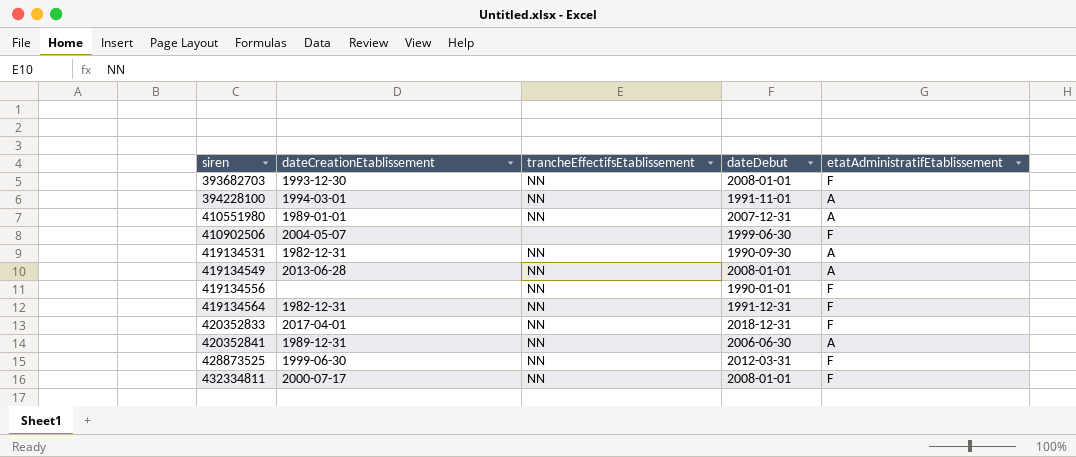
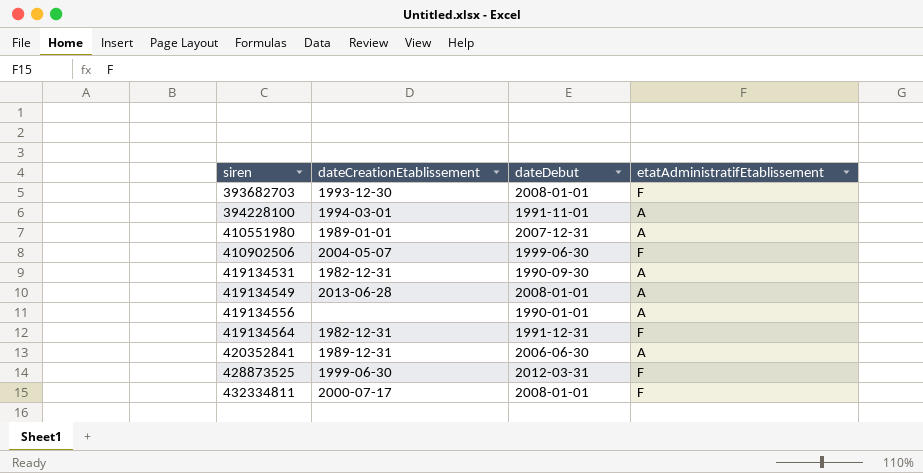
column trancheEffectifsEtablissement | position: 3 -> none
row 420352833: 2017-04-01 | NN | 2018-12-31 | F -> none
419134556 | etatAdministratifEtablissement: F -> A

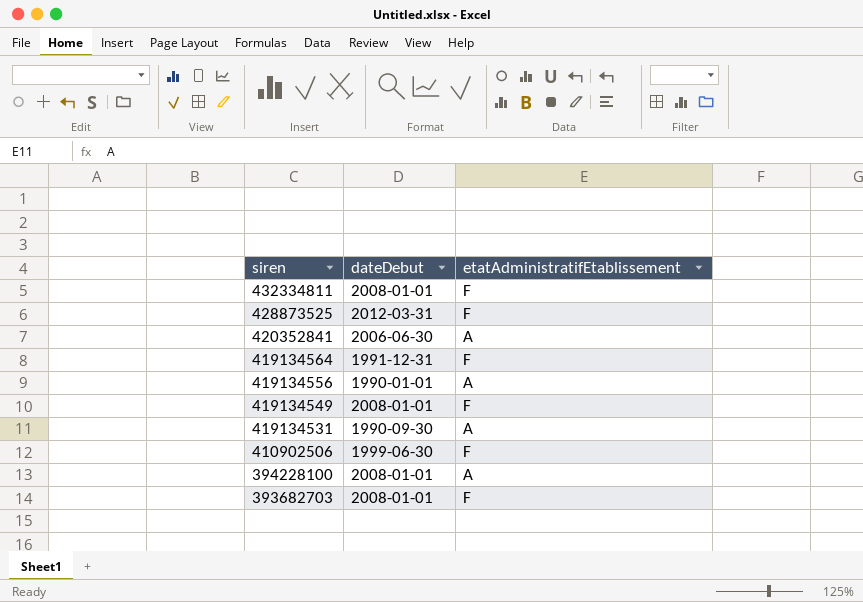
row order: siren ascending -> siren descending
column dateCreationEtablissement | position: 2 -> none
row 410551980: 1989-01-01 | 2007-12-31 | A -> none
419134549 | etatAdministratifEtablissement: A -> F
394228100 | dateDebut: 1991-11-01 -> 2008-01-01

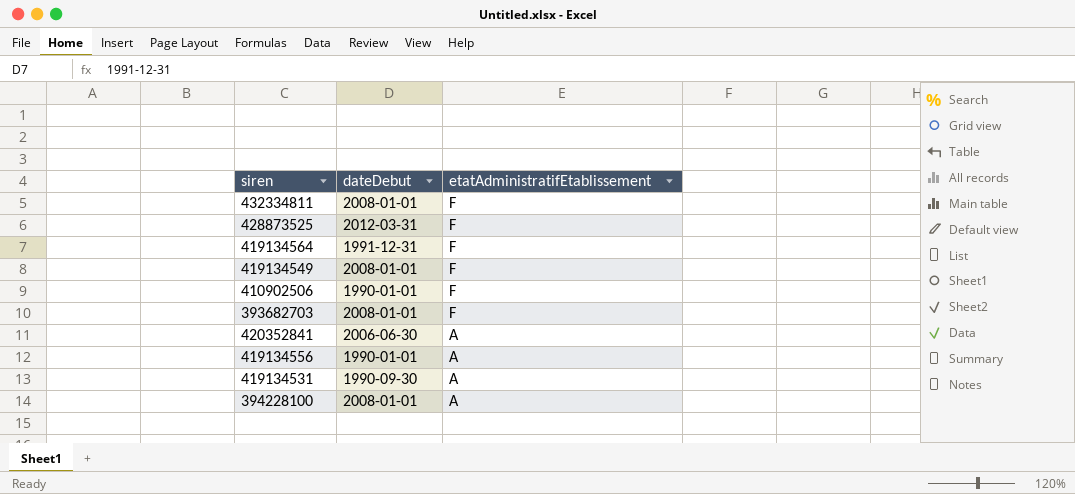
row order: siren descending -> etatAdministratifEtablissement descending
410902506 | dateDebut: 1999-06-30 -> 1990-01-01

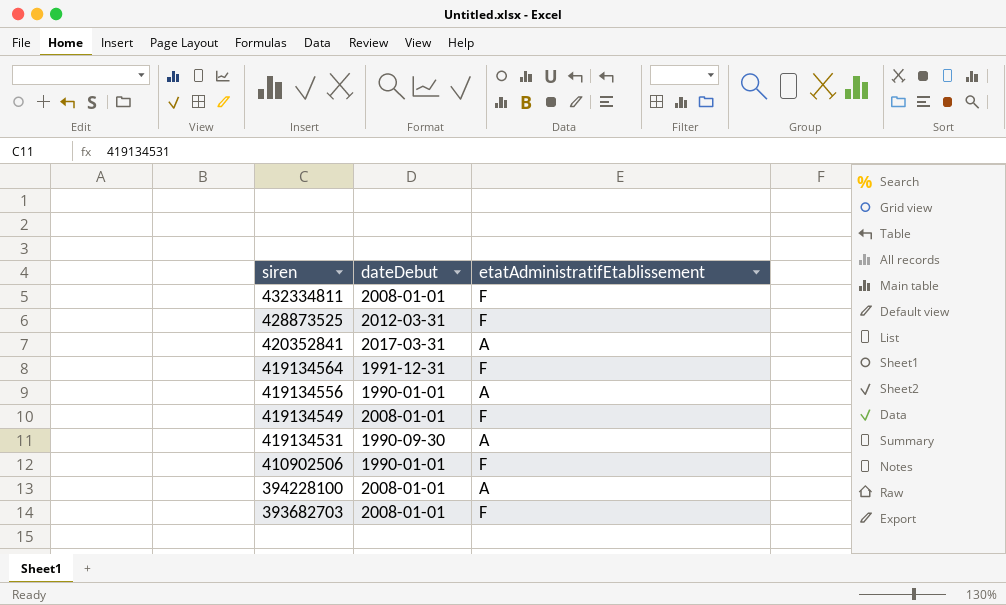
row order: etatAdministratifEtablissement descending -> siren descending
420352841 | dateDebut: 2006-06-30 -> 2017-03-31

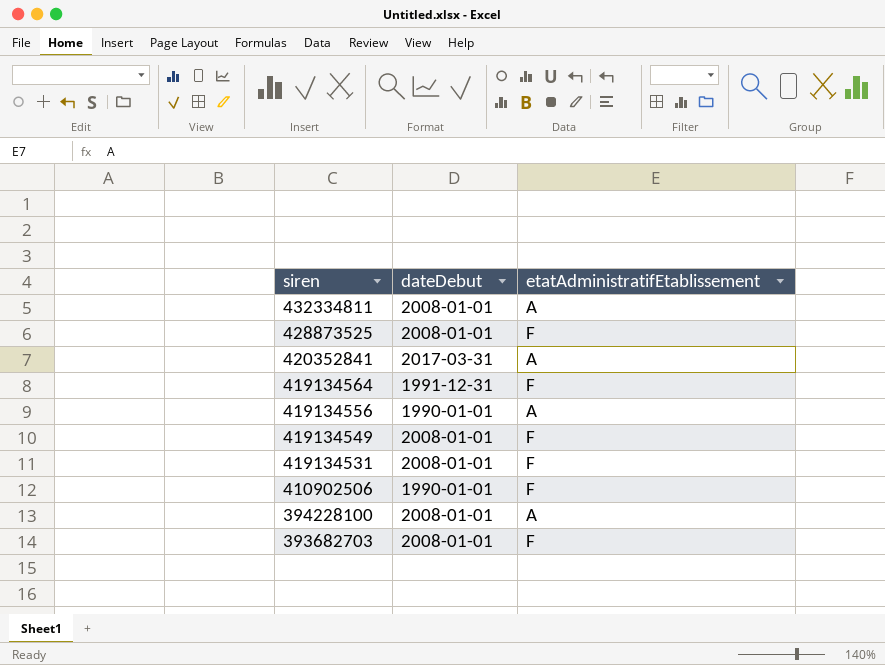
432334811 | etatAdministratifEtablissement: F -> A
428873525 | dateDebut: 2012-03-31 -> 2008-01-01
419134531 | dateDebut: 1990-09-30 -> 2008-01-01
419134531 | etatAdministratifEtablissement: A -> F

